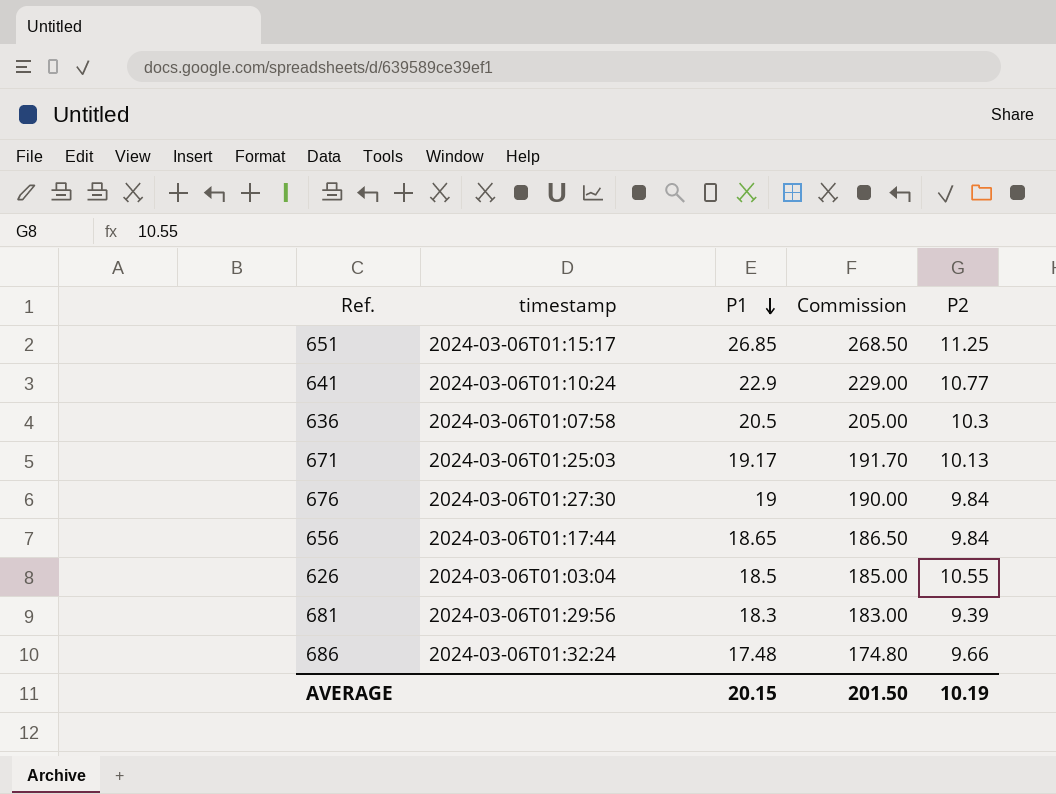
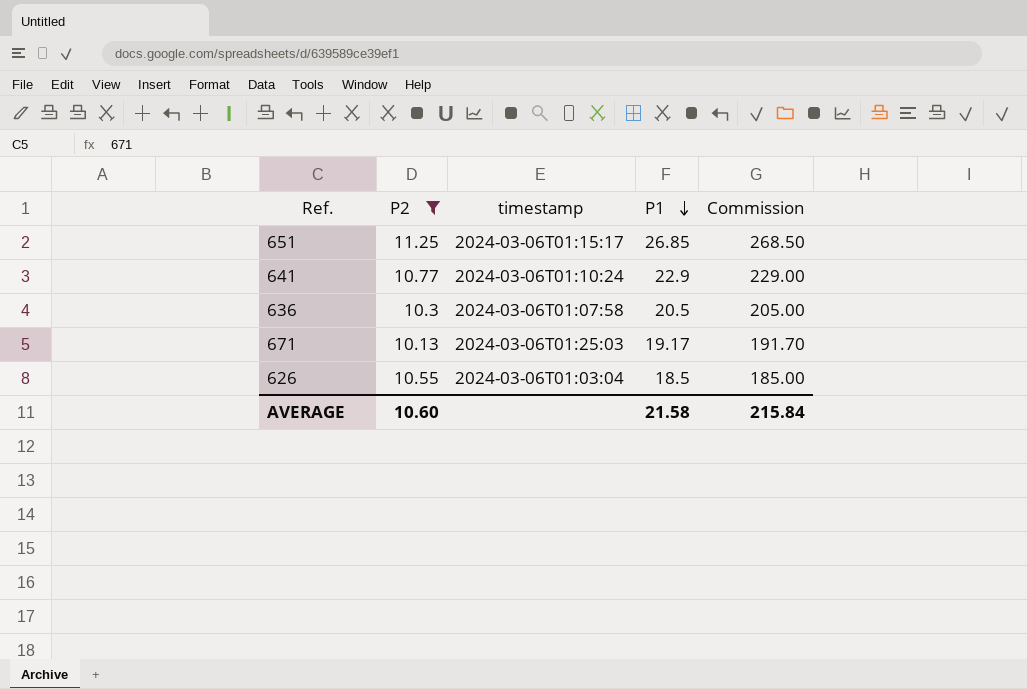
filter: none -> P2 >= 10.13
column P2 | position: 5 -> 2
AVERAGE | P2: 10.19 -> 10.60
AVERAGE | P1: 20.15 -> 21.58
AVERAGE | Commission: 201.50 -> 215.84

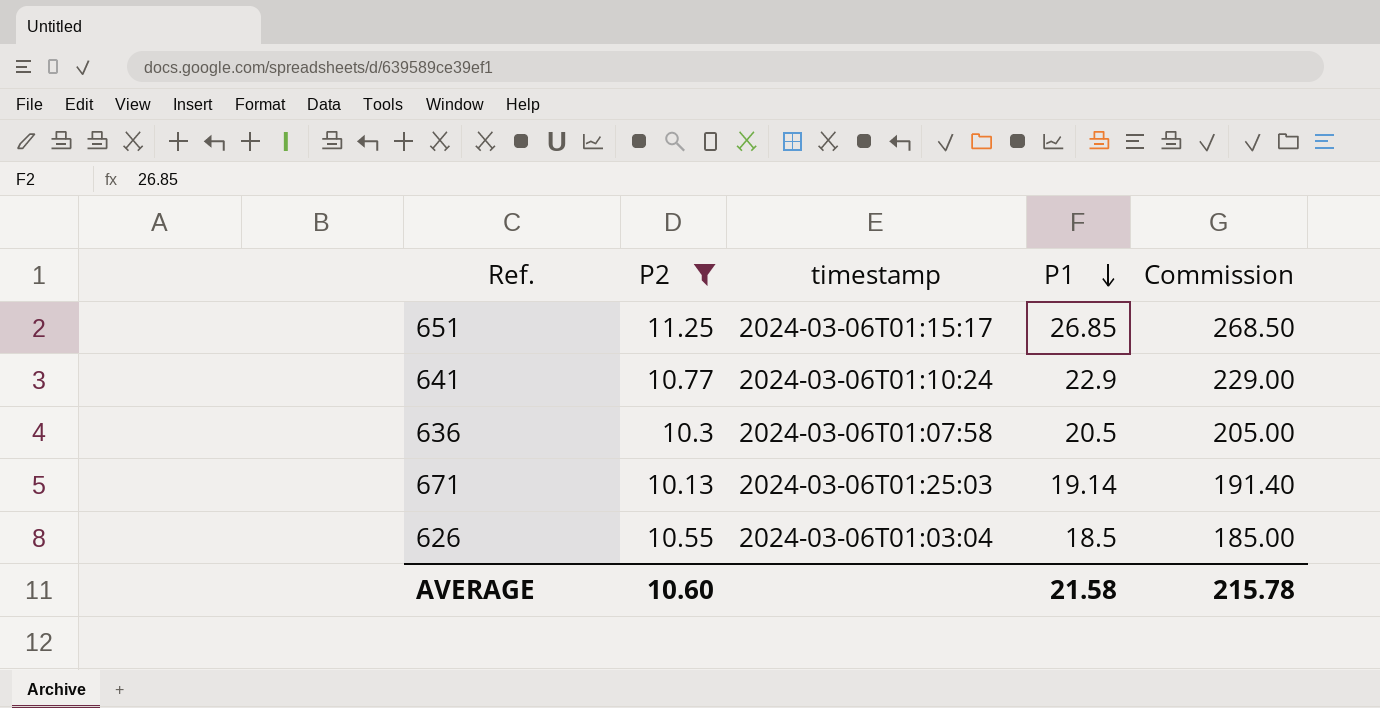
671 | P1: 19.17 -> 19.14
671 | Commission: 191.70 -> 191.40
AVERAGE | Commission: 215.84 -> 215.78

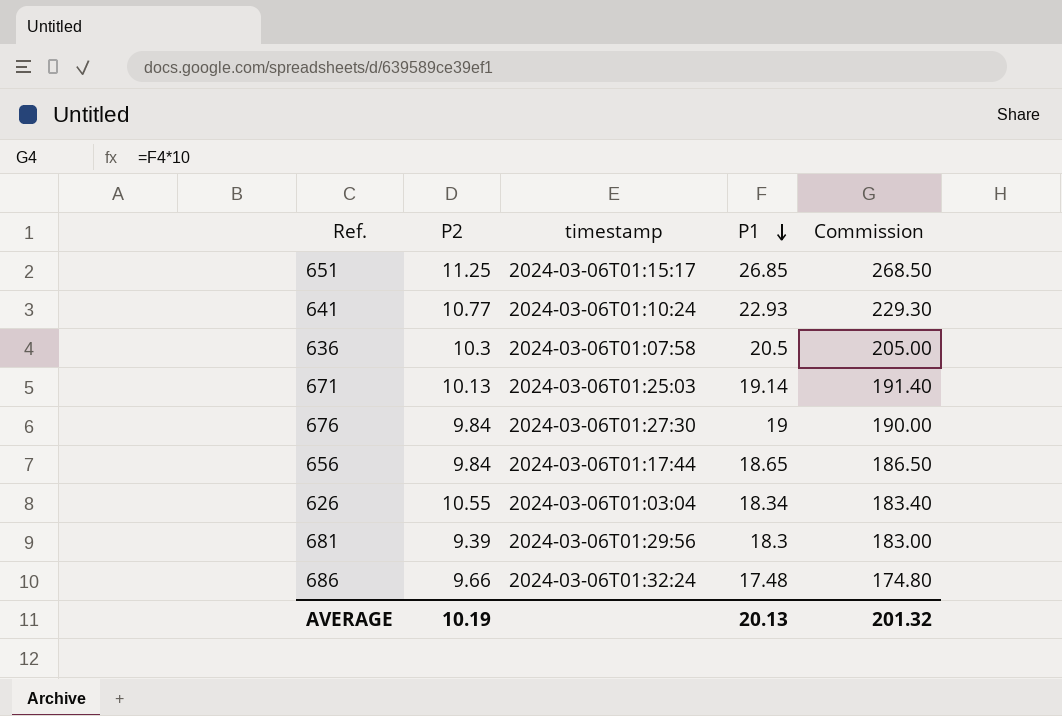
filter: P2 >= 10.13 -> none
641 | P1: 22.9 -> 22.93
641 | Commission: 229.00 -> 229.30
626 | P1: 18.5 -> 18.34
626 | Commission: 185.00 -> 183.40
AVERAGE | P2: 10.60 -> 10.19
AVERAGE | P1: 21.58 -> 20.13
AVERAGE | Commission: 215.78 -> 201.32

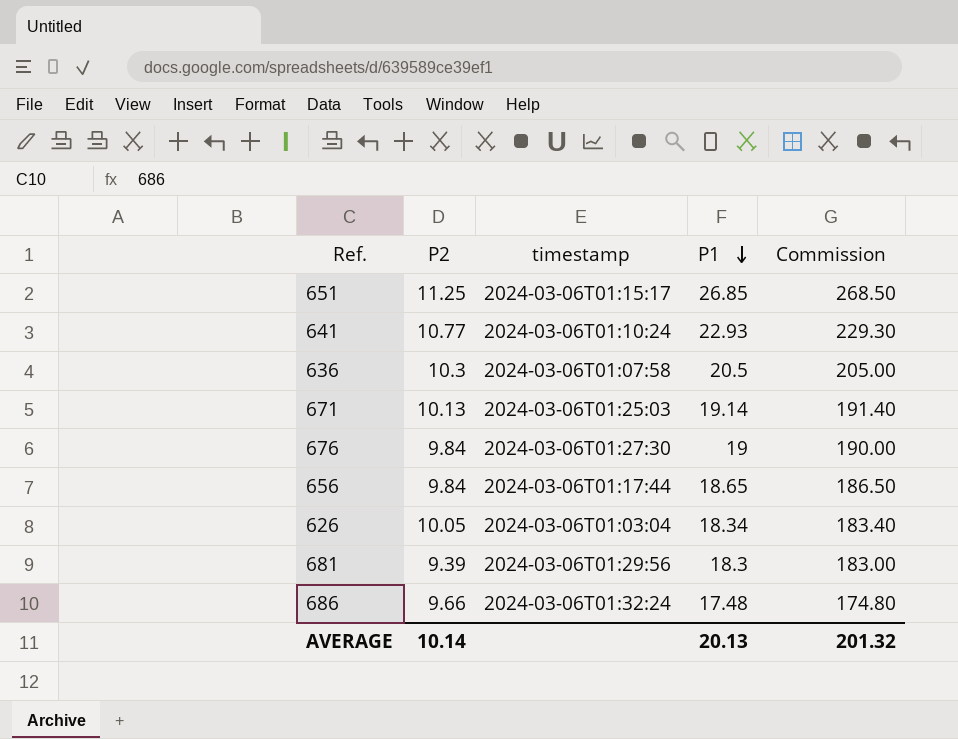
626 | P2: 10.55 -> 10.05
AVERAGE | P2: 10.19 -> 10.14

